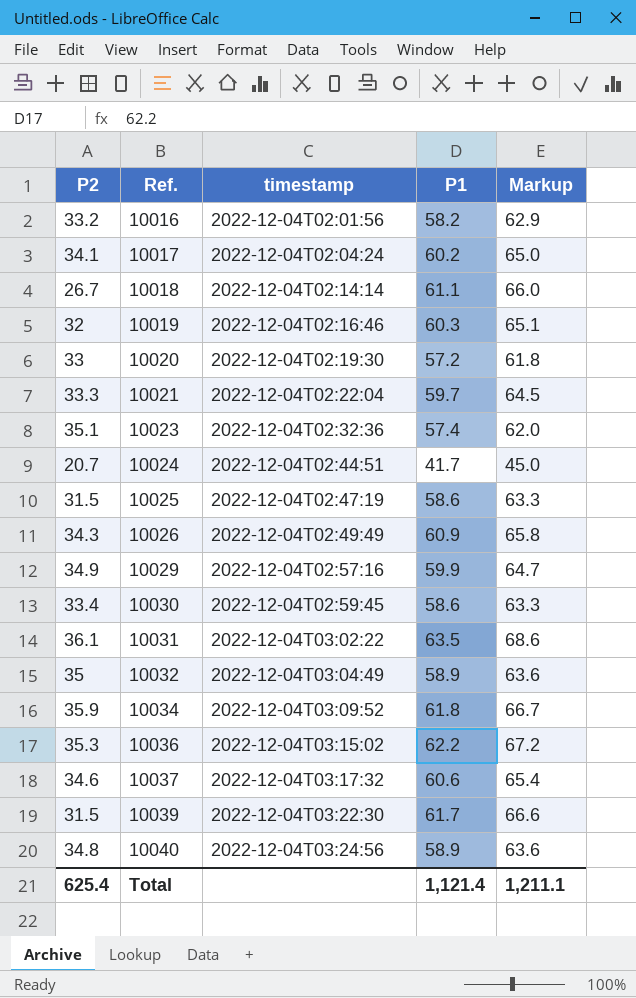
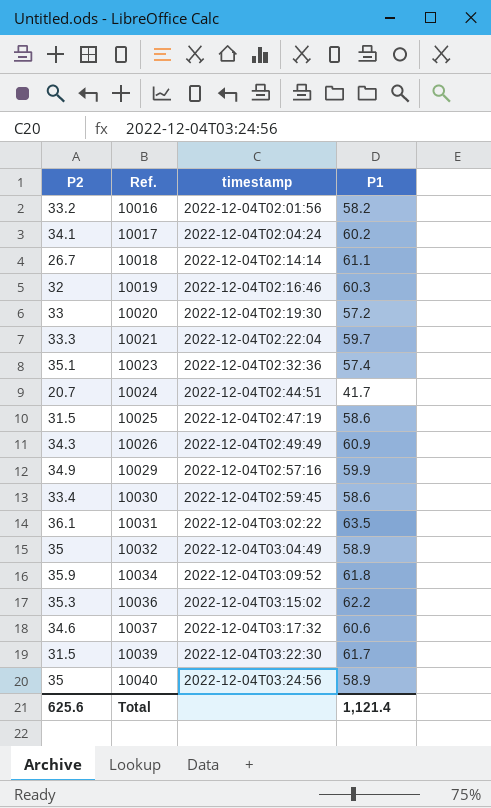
column Markup | formula: [P1] * 1.08 -> none
10040 | P2: 34.8 -> 35
Total | P2: 625.4 -> 625.6

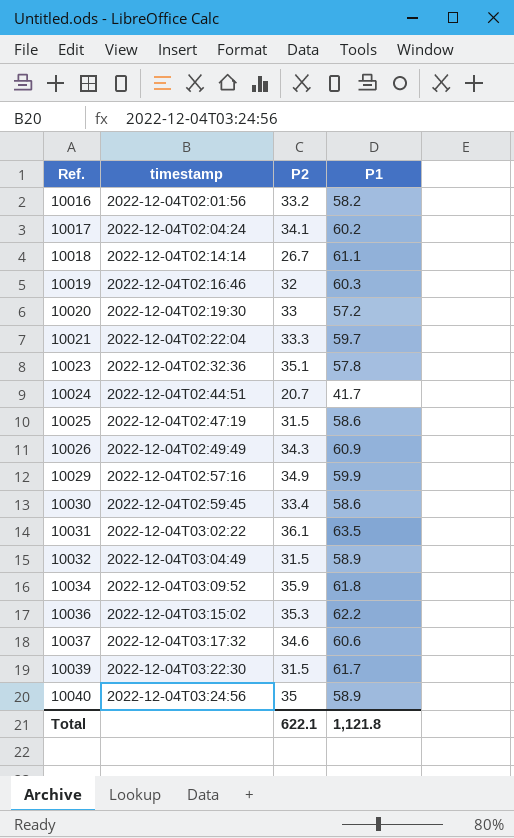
column P2 | position: 1 -> 3
10023 | P1: 57.4 -> 57.8
10032 | P2: 35 -> 31.5
Total | P2: 625.6 -> 622.1
Total | P1: 1,121.4 -> 1,121.8

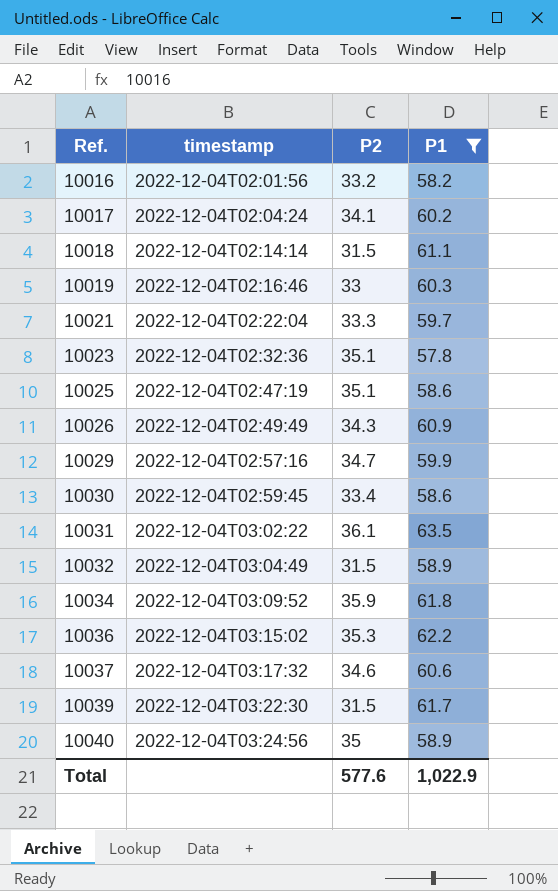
filter: none -> P1 >= 57.8
10018 | P2: 26.7 -> 31.5
10019 | P2: 32 -> 33
10025 | P2: 31.5 -> 35.1
10029 | P2: 34.9 -> 34.7
Total | P2: 622.1 -> 577.6
Total | P1: 1,121.8 -> 1,022.9

